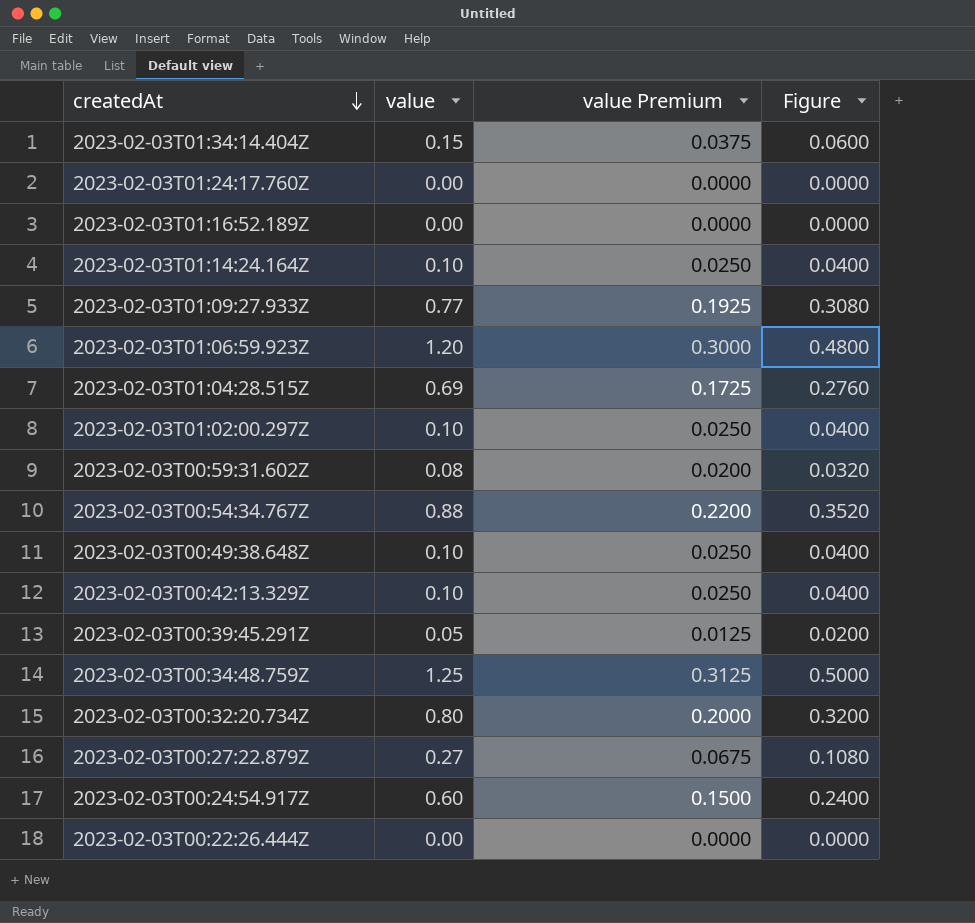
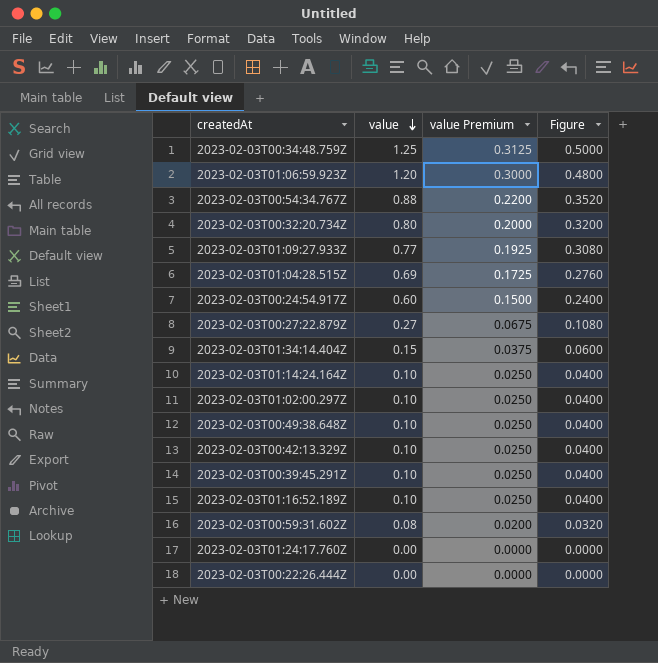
row order: createdAt descending -> value descending
2023-02-03T00:39:45.291Z | value: 0.05 -> 0.10
2023-02-03T00:39:45.291Z | value Premium: 0.0125 -> 0.0250
2023-02-03T00:39:45.291Z | Figure: 0.0200 -> 0.0400
2023-02-03T01:16:52.189Z | value: 0.00 -> 0.10
2023-02-03T01:16:52.189Z | value Premium: 0.0000 -> 0.0250
2023-02-03T01:16:52.189Z | Figure: 0.0000 -> 0.0400

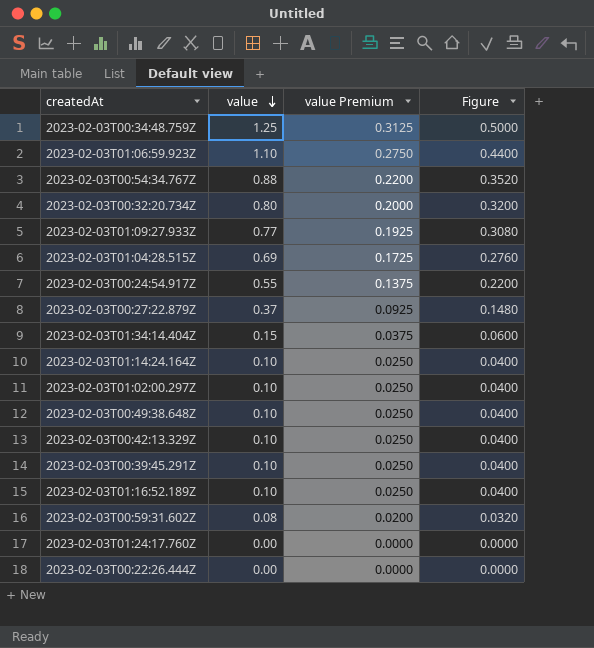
2023-02-03T01:06:59.923Z | value: 1.20 -> 1.10
2023-02-03T01:06:59.923Z | value Premium: 0.3000 -> 0.2750
2023-02-03T01:06:59.923Z | Figure: 0.4800 -> 0.4400
2023-02-03T00:24:54.917Z | value: 0.60 -> 0.55
2023-02-03T00:24:54.917Z | value Premium: 0.1500 -> 0.1375
2023-02-03T00:24:54.917Z | Figure: 0.2400 -> 0.2200
2023-02-03T00:27:22.879Z | value: 0.27 -> 0.37
2023-02-03T00:27:22.879Z | value Premium: 0.0675 -> 0.0925
2023-02-03T00:27:22.879Z | Figure: 0.1080 -> 0.1480

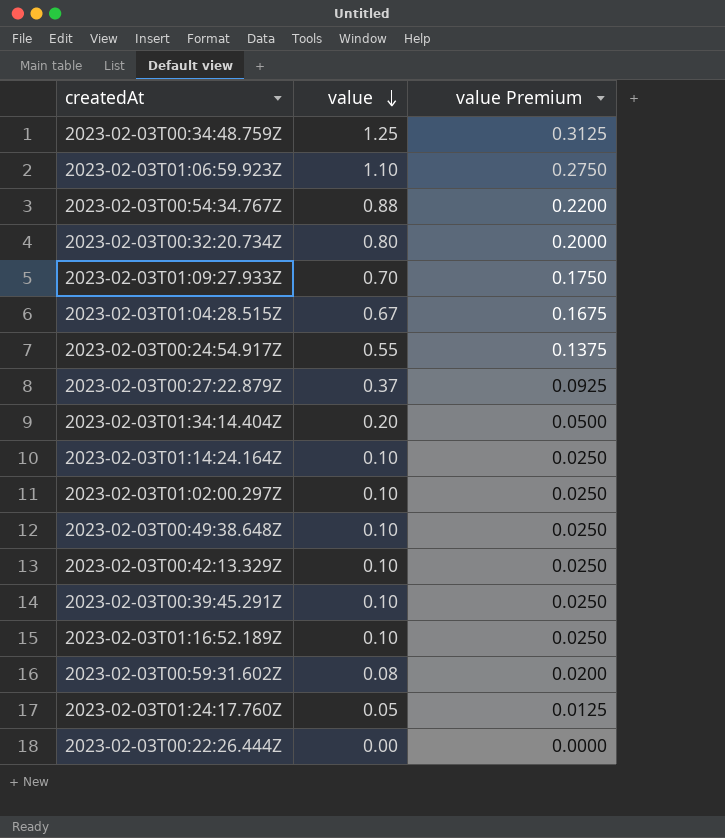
column Figure | formula: [value] * 0.4 -> none
2023-02-03T01:09:27.933Z | value: 0.77 -> 0.70
2023-02-03T01:09:27.933Z | value Premium: 0.1925 -> 0.1750
2023-02-03T01:04:28.515Z | value: 0.69 -> 0.67
2023-02-03T01:04:28.515Z | value Premium: 0.1725 -> 0.1675
2023-02-03T01:34:14.404Z | value: 0.15 -> 0.20
2023-02-03T01:34:14.404Z | value Premium: 0.0375 -> 0.0500
2023-02-03T01:24:17.760Z | value: 0.00 -> 0.05
2023-02-03T01:24:17.760Z | value Premium: 0.0000 -> 0.0125

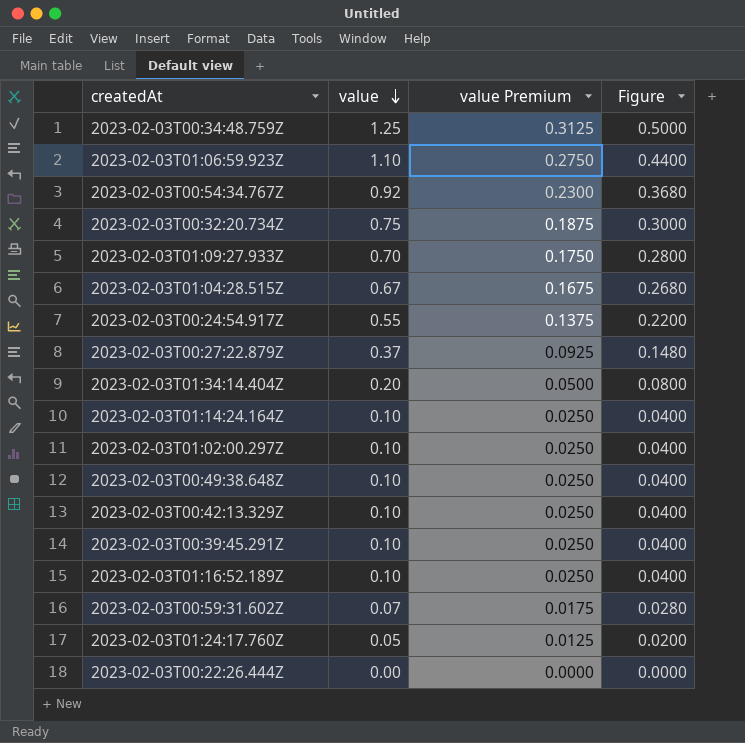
column Figure | formula: none -> [value] * 0.4
2023-02-03T00:54:34.767Z | value: 0.88 -> 0.92
2023-02-03T00:54:34.767Z | value Premium: 0.2200 -> 0.2300
2023-02-03T00:32:20.734Z | value: 0.80 -> 0.75
2023-02-03T00:32:20.734Z | value Premium: 0.2000 -> 0.1875
2023-02-03T00:59:31.602Z | value: 0.08 -> 0.07
2023-02-03T00:59:31.602Z | value Premium: 0.0200 -> 0.0175

